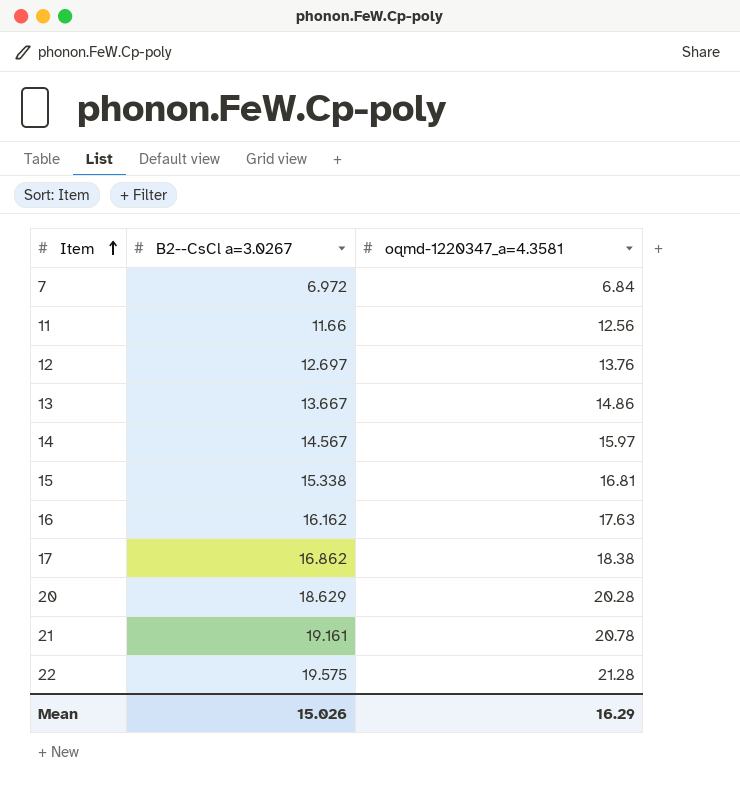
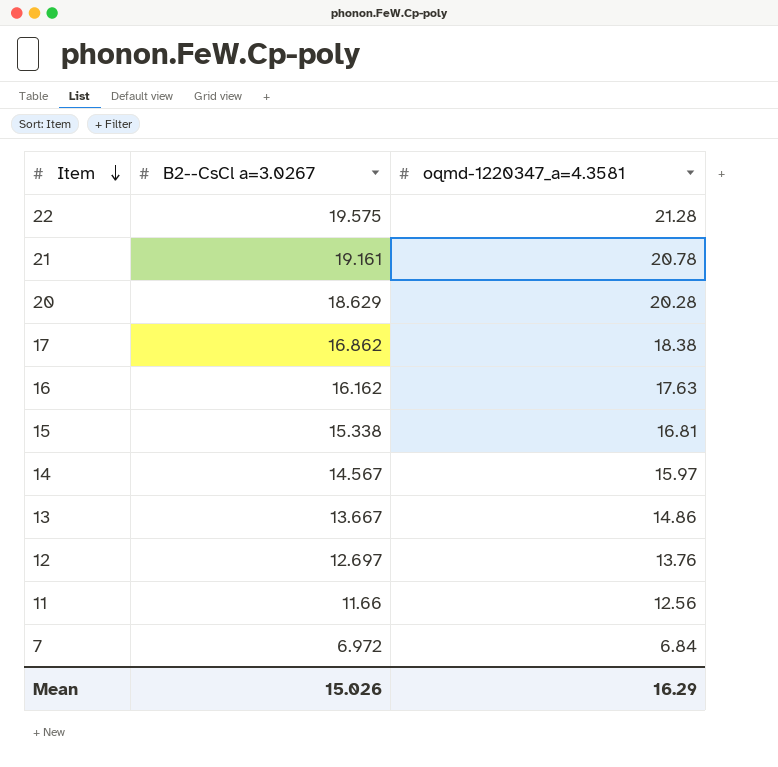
row order: Item ascending -> Item descending

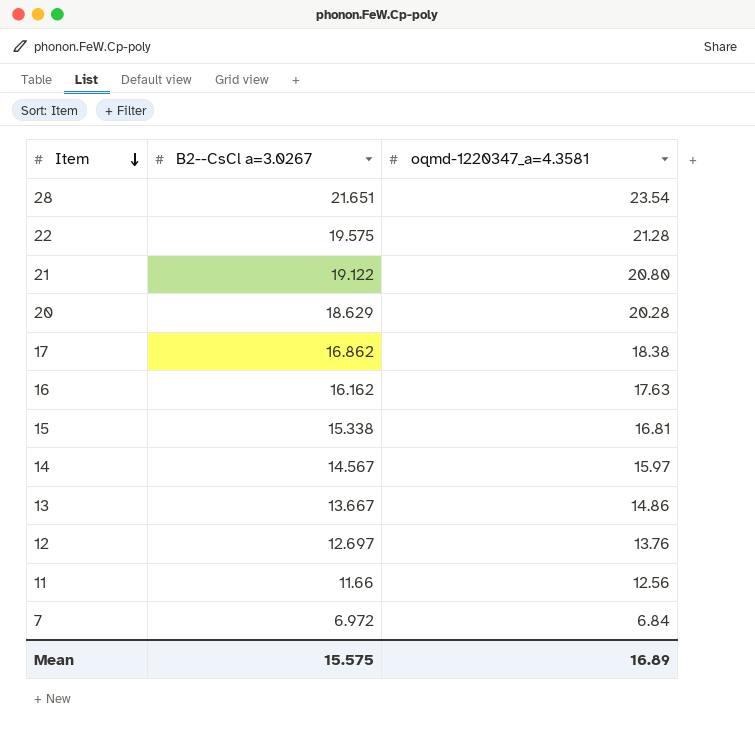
row 28: none -> 21.651 | 23.54
21 | B2--CsCl a=3.0267: 19.161 -> 19.122
21 | oqmd-1220347_a=4.3581: 20.78 -> 20.80
Mean | B2--CsCl a=3.0267: 15.026 -> 15.575
Mean | oqmd-1220347_a=4.3581: 16.29 -> 16.89

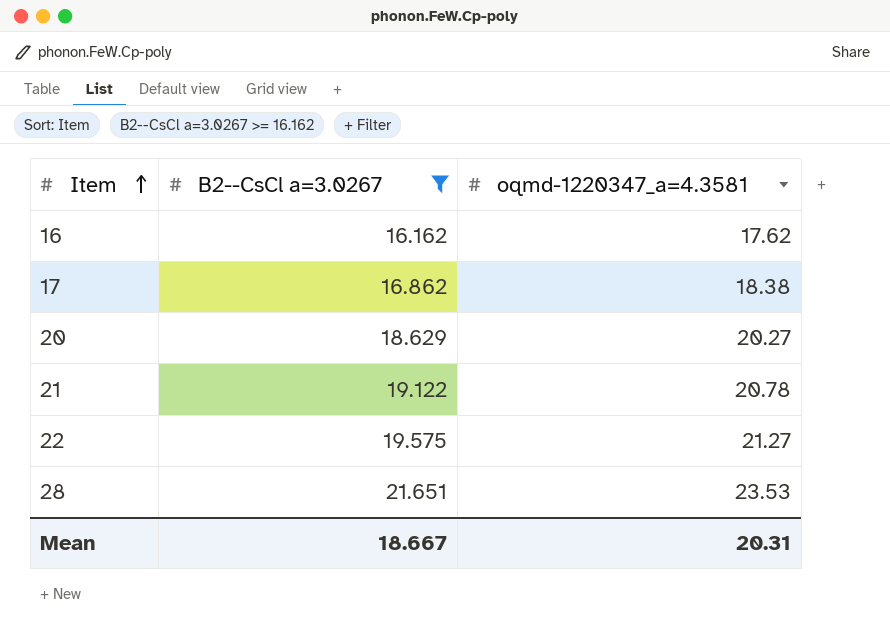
filter: none -> B2--CsCl a=3.0267 >= 16.162
row order: Item descending -> Item ascending
16 | oqmd-1220347_a=4.3581: 17.63 -> 17.62
20 | oqmd-1220347_a=4.3581: 20.28 -> 20.27
21 | oqmd-1220347_a=4.3581: 20.80 -> 20.78
22 | oqmd-1220347_a=4.3581: 21.28 -> 21.27
28 | oqmd-1220347_a=4.3581: 23.54 -> 23.53
Mean | B2--CsCl a=3.0267: 15.575 -> 18.667
Mean | oqmd-1220347_a=4.3581: 16.89 -> 20.31

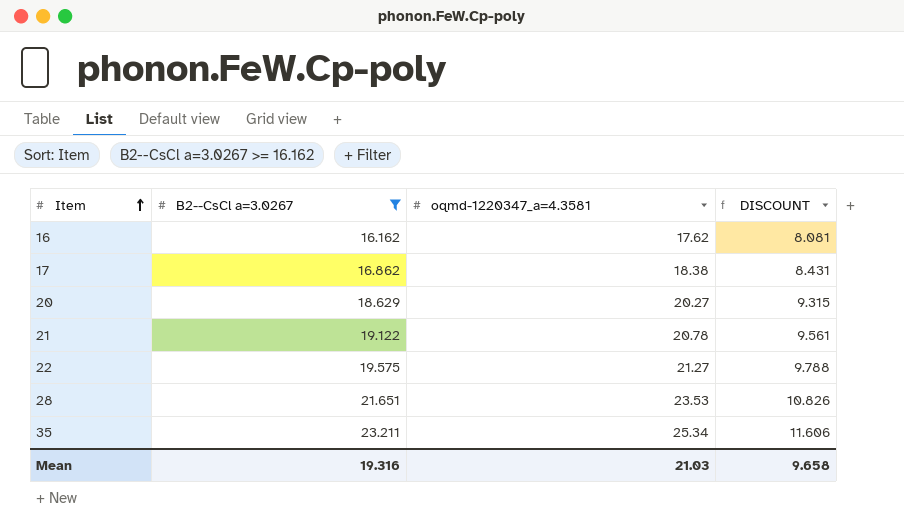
column DISCOUNT | formula: none -> [B2--CsCl a=3.0267] * 0.5
row 35: none -> 23.211 | 25.34 | 11.606
Mean | B2--CsCl a=3.0267: 18.667 -> 19.316
Mean | oqmd-1220347_a=4.3581: 20.31 -> 21.03

